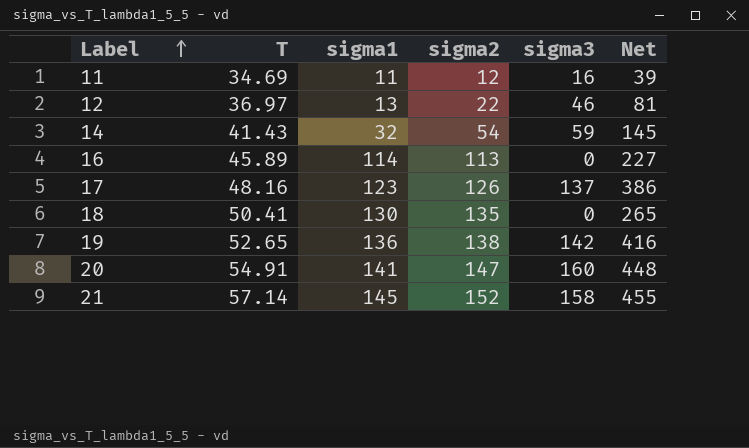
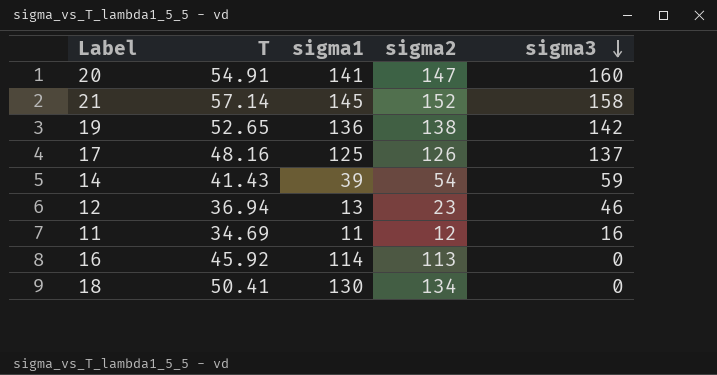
row order: Label ascending -> sigma3 descending
column Net | formula: [sigma1] + [sigma2] + [sigma3] -> none
17 | sigma1: 123 -> 125
14 | sigma1: 32 -> 39
12 | T: 36.97 -> 36.94
12 | sigma2: 22 -> 23
16 | T: 45.89 -> 45.92
18 | sigma2: 135 -> 134

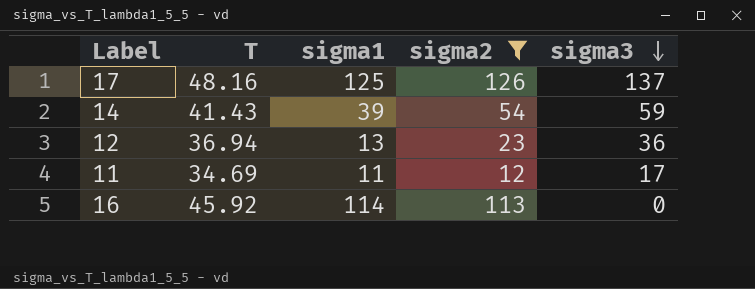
filter: none -> sigma2 <= 126
12 | sigma3: 46 -> 36
11 | sigma3: 16 -> 17

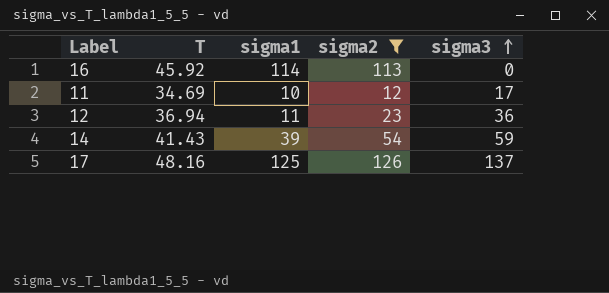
row order: sigma3 descending -> sigma3 ascending
11 | sigma1: 11 -> 10
12 | sigma1: 13 -> 11

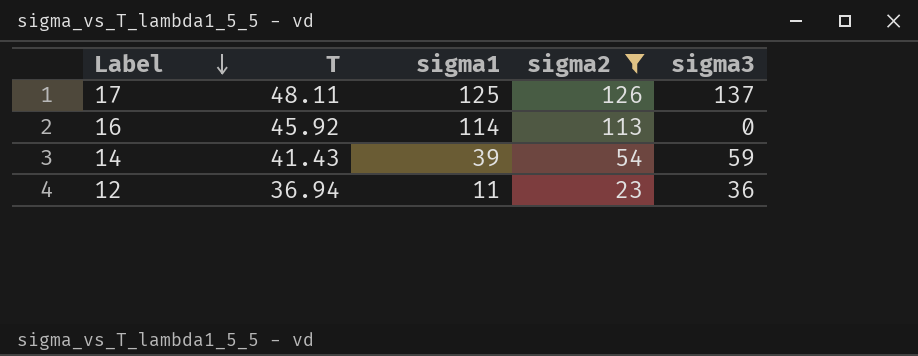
row order: sigma3 ascending -> Label descending
row 11: 34.69 | 10 | 12 | 17 -> none
17 | T: 48.16 -> 48.11

